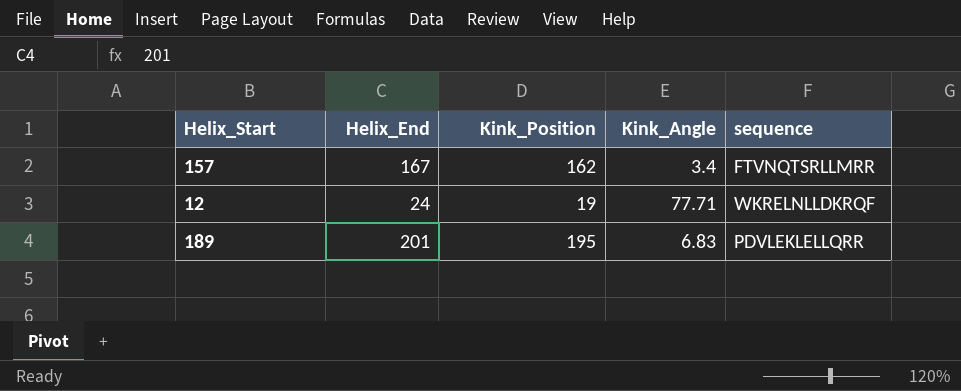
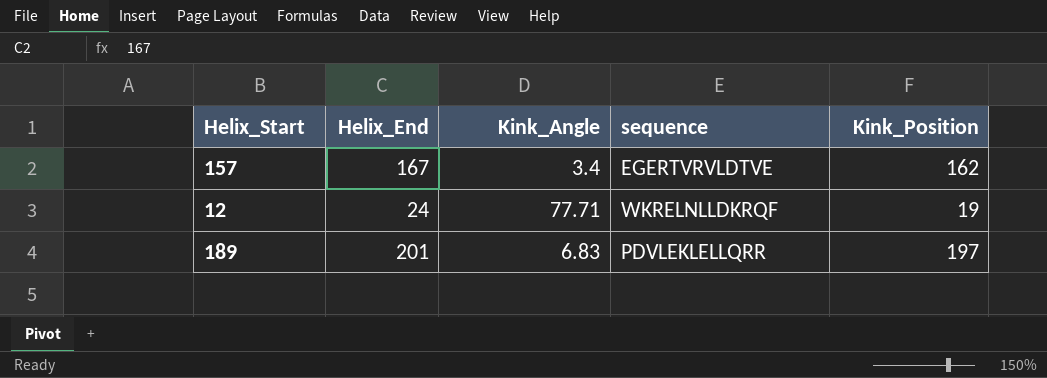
column Kink_Position | position: 3 -> 5
157 | sequence: FTVNQTSRLLMRR -> EGERTVRVLDTVE
189 | Kink_Position: 195 -> 197

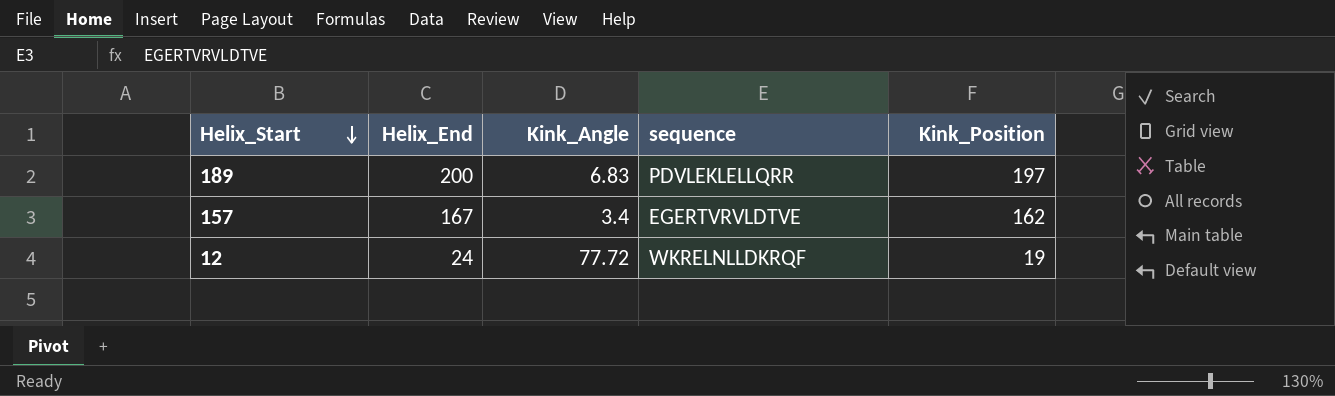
row order: none -> Helix_Start descending
189 | Helix_End: 201 -> 200
12 | Kink_Angle: 77.71 -> 77.72

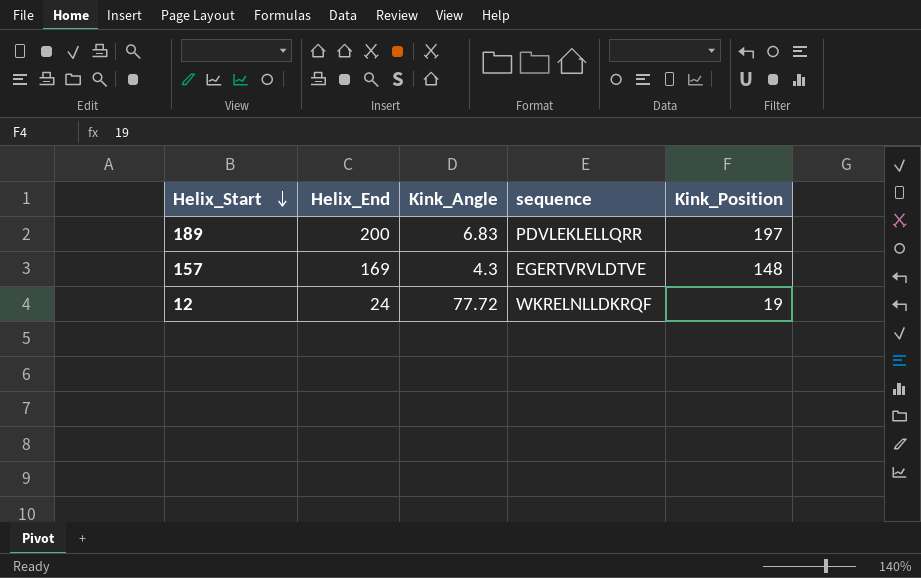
157 | Helix_End: 167 -> 169
157 | Kink_Angle: 3.4 -> 4.3
157 | Kink_Position: 162 -> 148

